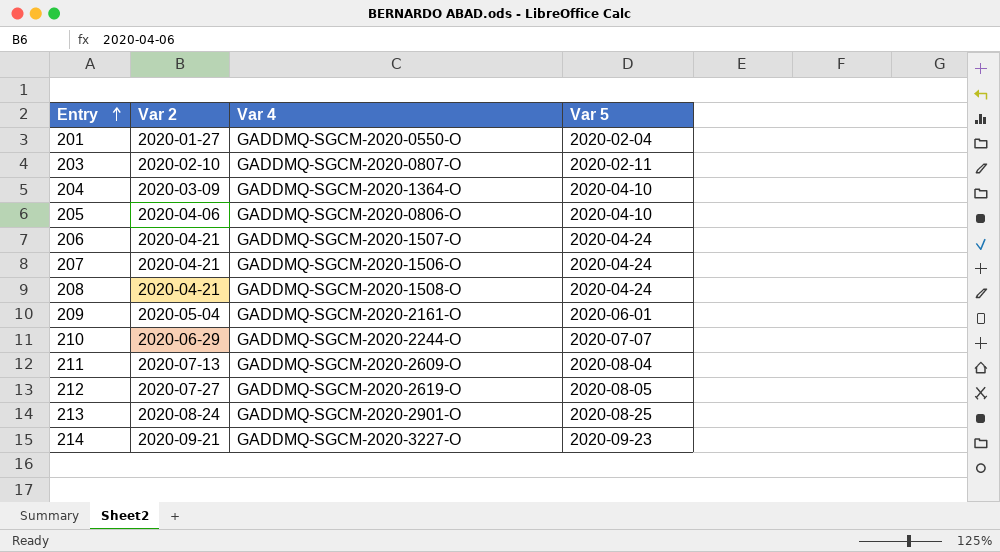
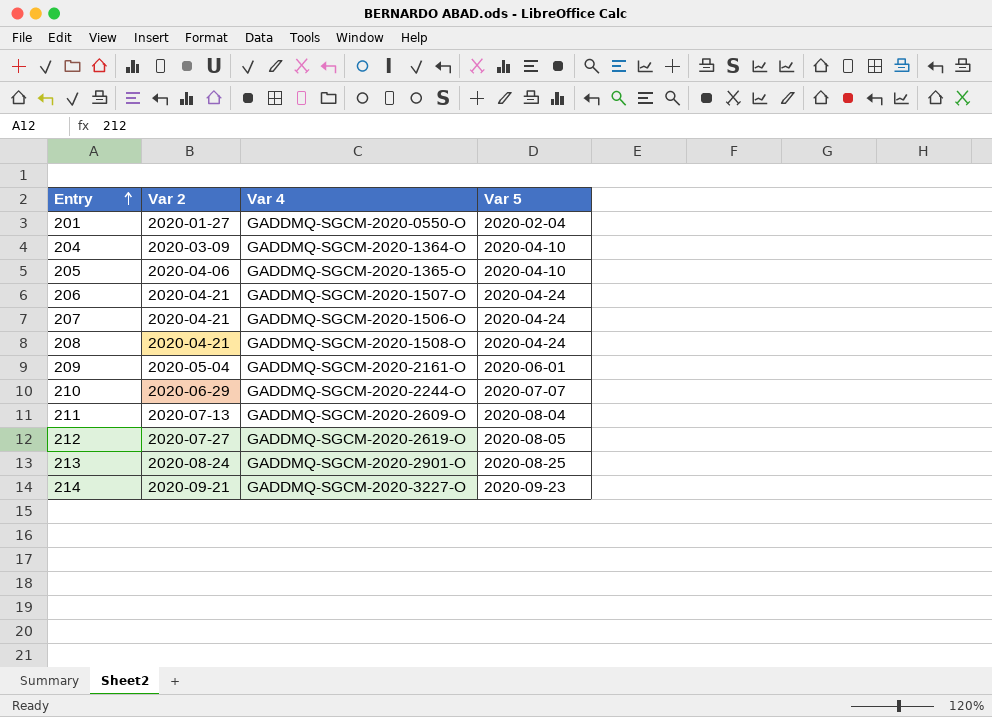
row 203: 2020-02-10 | GADDMQ-SGCM-2020-0807-O | 2020-02-11 -> none
205 | Var 4: GADDMQ-SGCM-2020-0806-O -> GADDMQ-SGCM-2020-1365-O

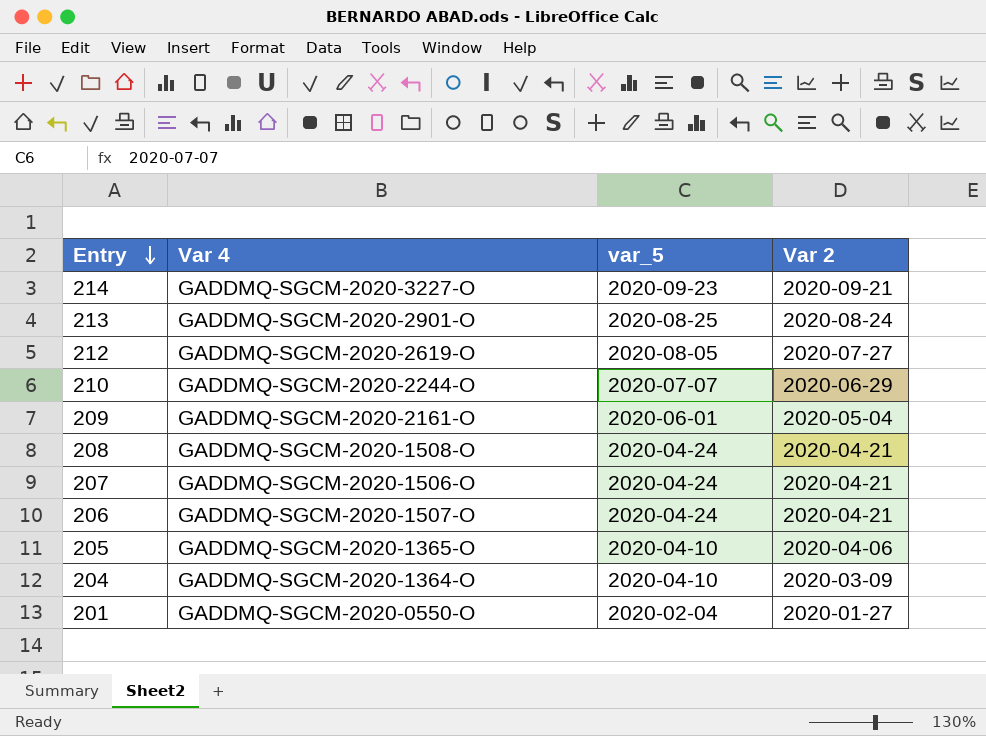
row order: Entry ascending -> Entry descending
column name: Var 5 -> var_5
column Var 2 | position: 2 -> 4
row 211: 2020-07-13 | GADDMQ-SGCM-2020-2609-O | 2020-08-04 -> none

